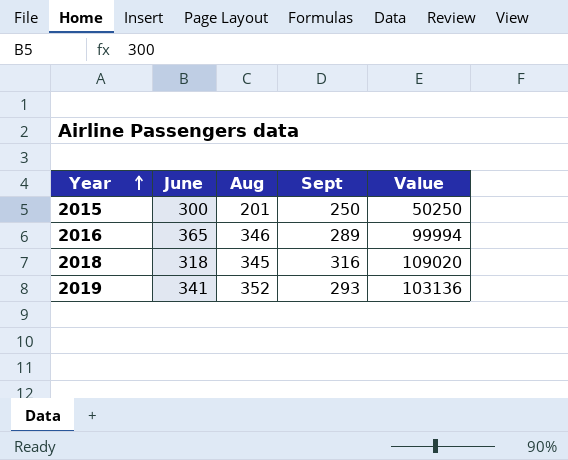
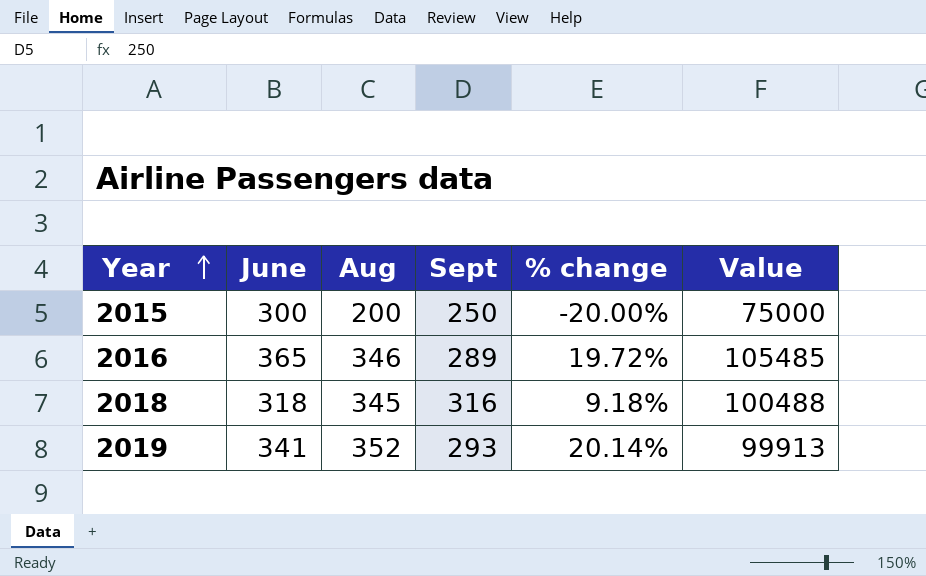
column % change | formula: none -> ([Aug] - [Sept]) / [Sept]
column Value | formula: [Aug] * [Sept] -> [June] * [Sept]
2015 | Aug: 201 -> 200

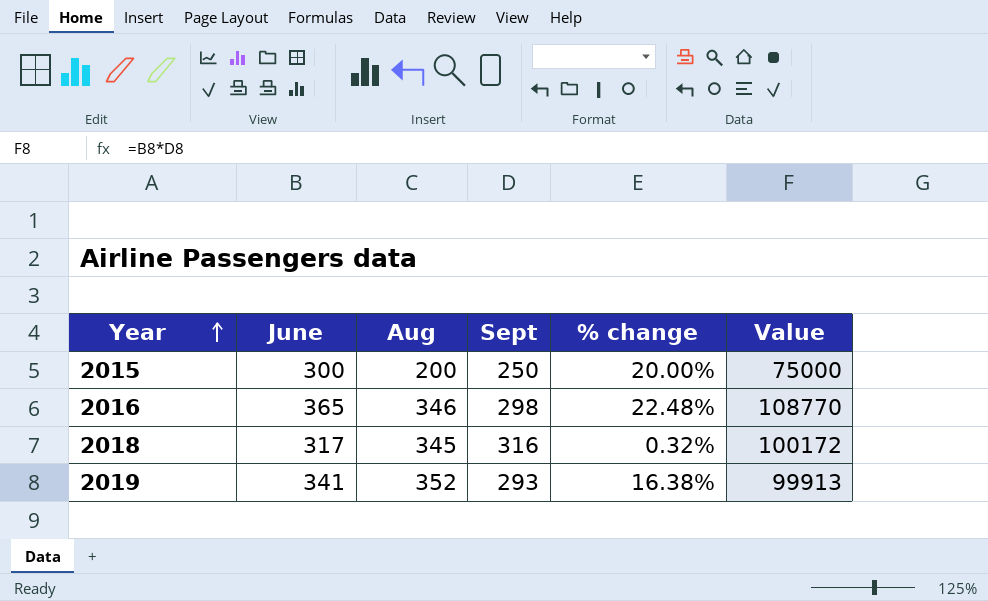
column % change | formula: ([Aug] - [Sept]) / [Sept] -> ([June] - [Sept]) / [Sept]
2016 | Sept: 289 -> 298
2016 | Value: 105485 -> 108770
2018 | June: 318 -> 317
2018 | Value: 100488 -> 100172

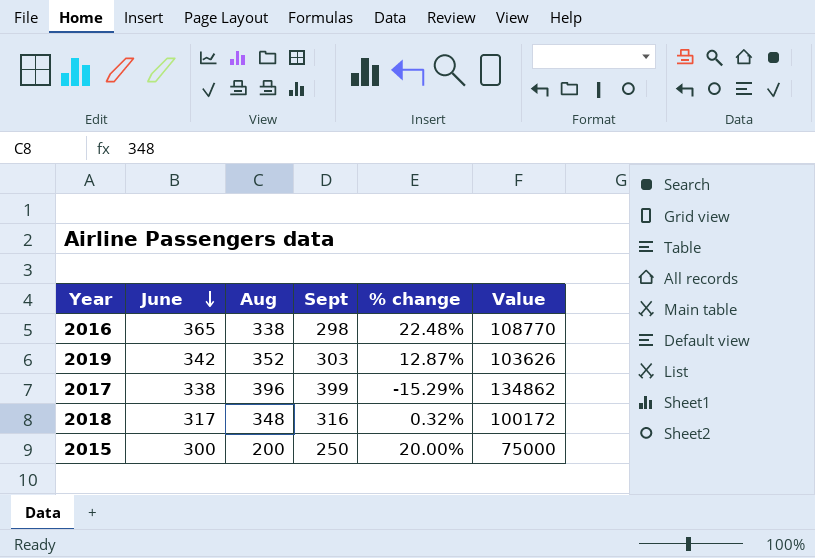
row order: Year ascending -> June descending
2016 | Aug: 346 -> 338
2019 | June: 341 -> 342
2019 | Sept: 293 -> 303
2019 | % change: 16.38% -> 12.87%
2019 | Value: 99913 -> 103626
row 2017: none -> 338 | 396 | 399 | -15.29% | 134862
2018 | Aug: 345 -> 348

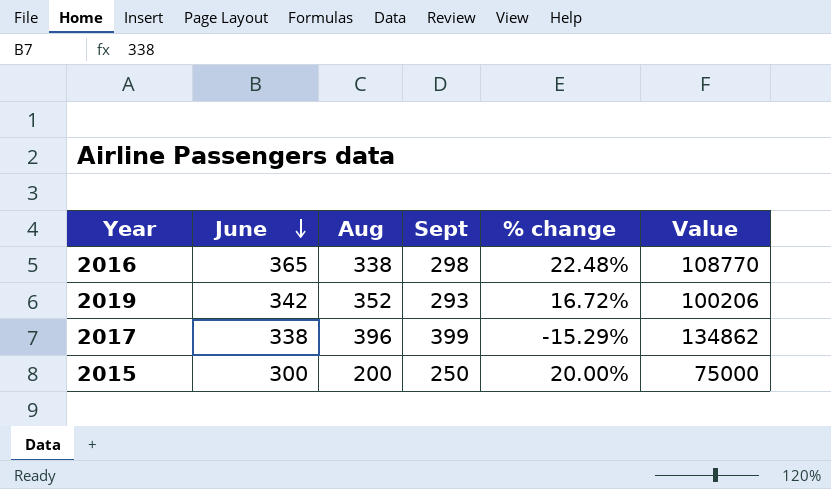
row 2018: 317 | 348 | 316 | 0.32% | 100172 -> none
2019 | Sept: 303 -> 293
2019 | % change: 12.87% -> 16.72%
2019 | Value: 103626 -> 100206

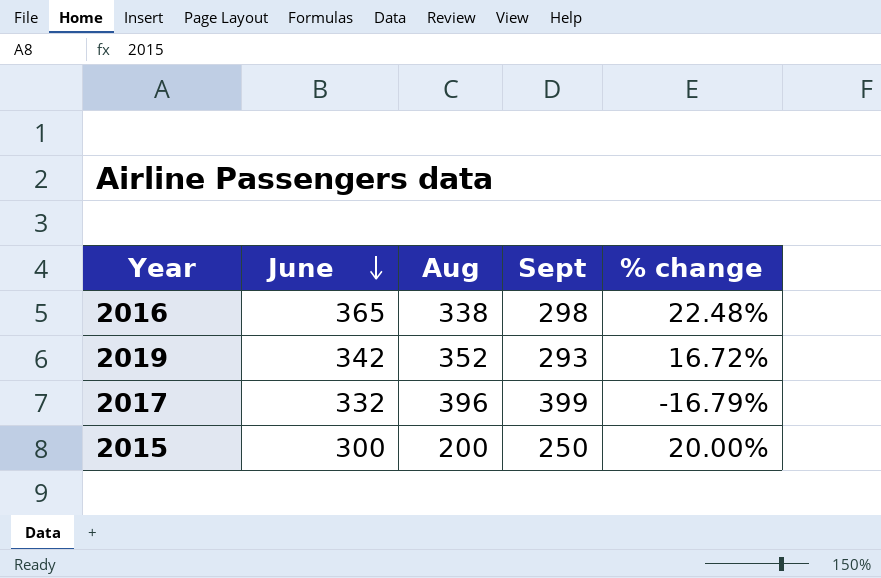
column Value | formula: [June] * [Sept] -> none
2017 | June: 338 -> 332
2017 | % change: -15.29% -> -16.79%

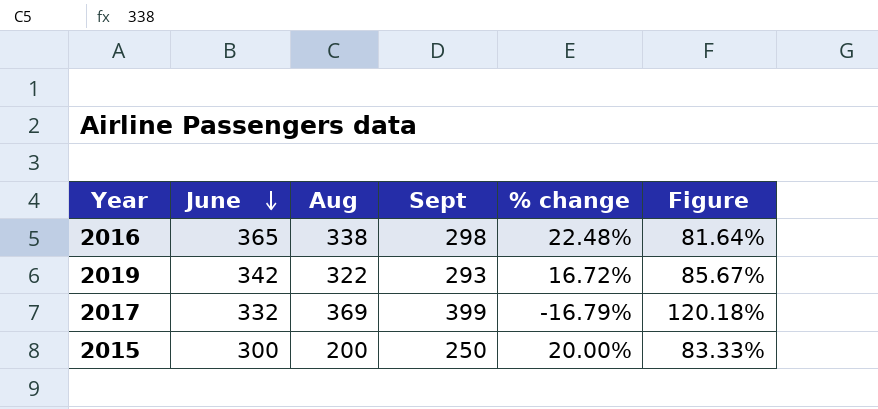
column Figure | formula: none -> [Sept] / [June]
2019 | Aug: 352 -> 322
2017 | Aug: 396 -> 369

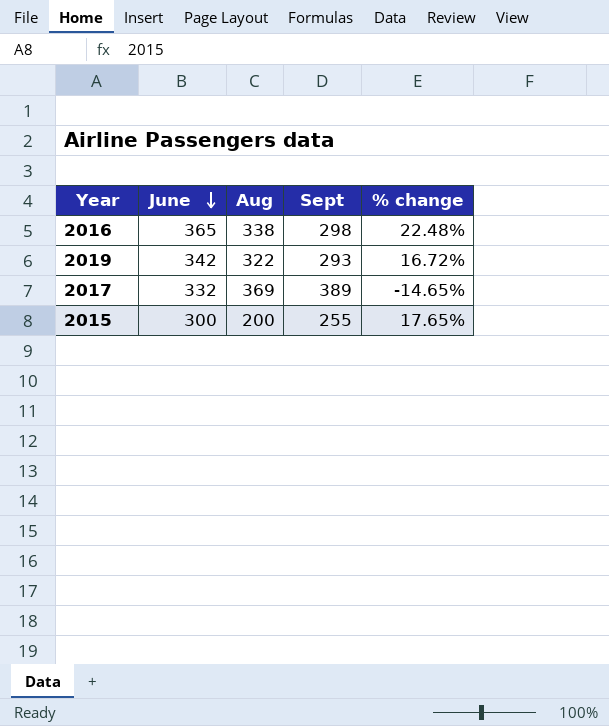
column Figure | formula: [Sept] / [June] -> none
2017 | Sept: 399 -> 389
2017 | % change: -16.79% -> -14.65%
2015 | Sept: 250 -> 255
2015 | % change: 20.00% -> 17.65%

